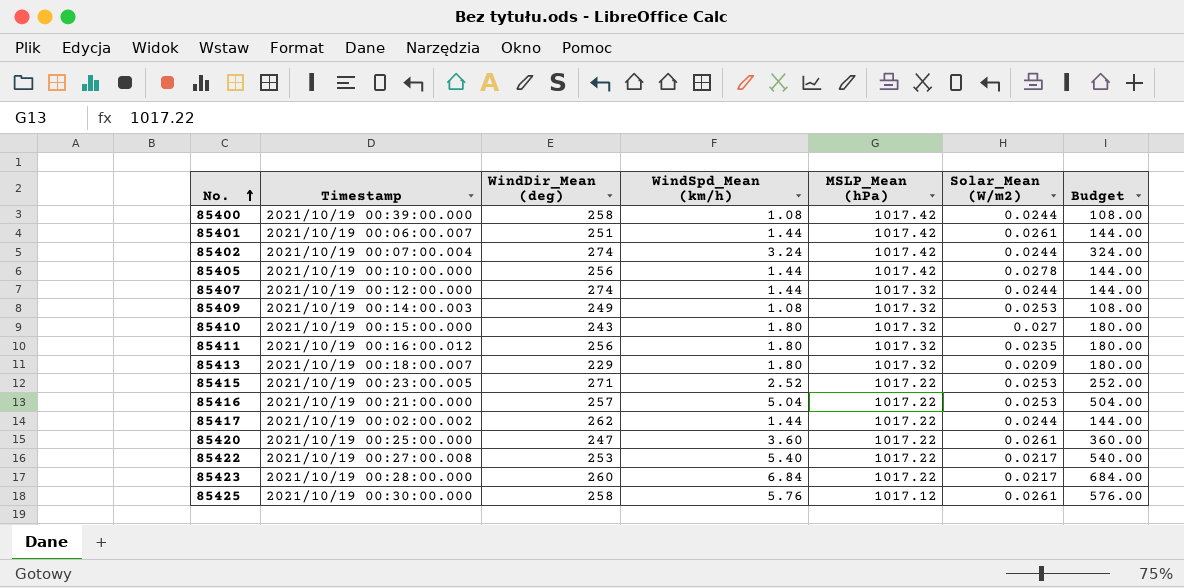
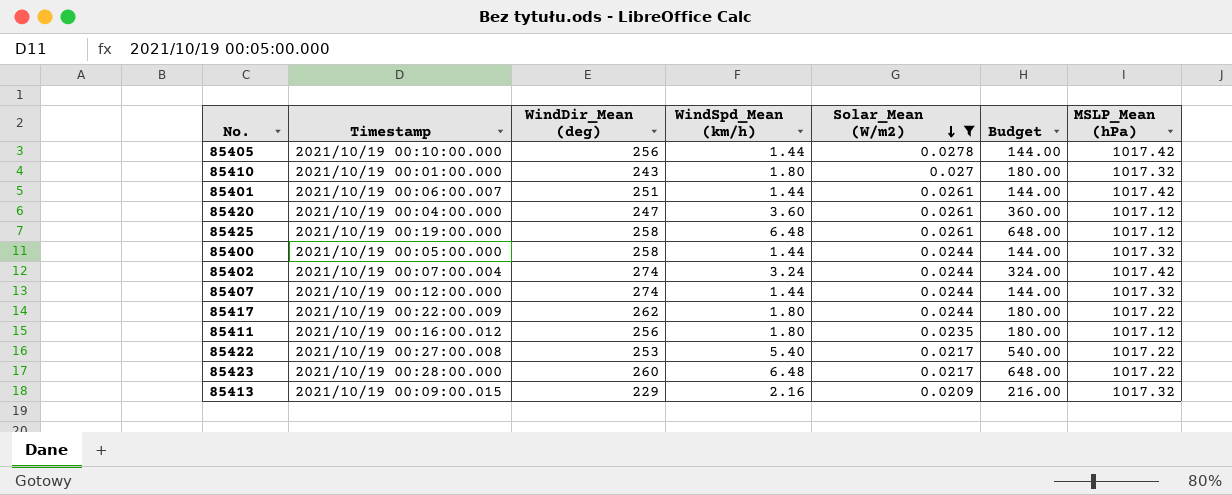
filter: none -> Solar_Mean (W/m2) != 0.0253
row order: No. ascending -> Solar_Mean (W/m2) descending
column MSLP_Mean (hPa) | position: 5 -> 7
85410 | Timestamp: 2021/10/19 00:15:00.000 -> 2021/10/19 00:01:00.000
85420 | Timestamp: 2021/10/19 00:25:00.000 -> 2021/10/19 00:04:00.000
85420 | MSLP_Mean (hPa): 1017.22 -> 1017.12
85425 | Timestamp: 2021/10/19 00:30:00.000 -> 2021/10/19 00:19:00.000
85425 | WindSpd_Mean (km/h): 5.76 -> 6.48
85425 | Budget: 576.00 -> 648.00
85400 | Timestamp: 2021/10/19 00:39:00.000 -> 2021/10/19 00:05:00.000
85400 | WindSpd_Mean (km/h): 1.08 -> 1.44
85400 | Budget: 108.00 -> 144.00
85400 | MSLP_Mean (hPa): 1017.42 -> 1017.32
85417 | Timestamp: 2021/10/19 00:02:00.002 -> 2021/10/19 00:22:00.009
85417 | WindSpd_Mean (km/h): 1.44 -> 1.80
85417 | Budget: 144.00 -> 180.00
85411 | MSLP_Mean (hPa): 1017.32 -> 1017.12
85423 | WindSpd_Mean (km/h): 6.84 -> 6.48
85423 | Budget: 684.00 -> 648.00
85413 | Timestamp: 2021/10/19 00:18:00.007 -> 2021/10/19 00:09:00.015
85413 | WindSpd_Mean (km/h): 1.80 -> 2.16
85413 | Budget: 180.00 -> 216.00

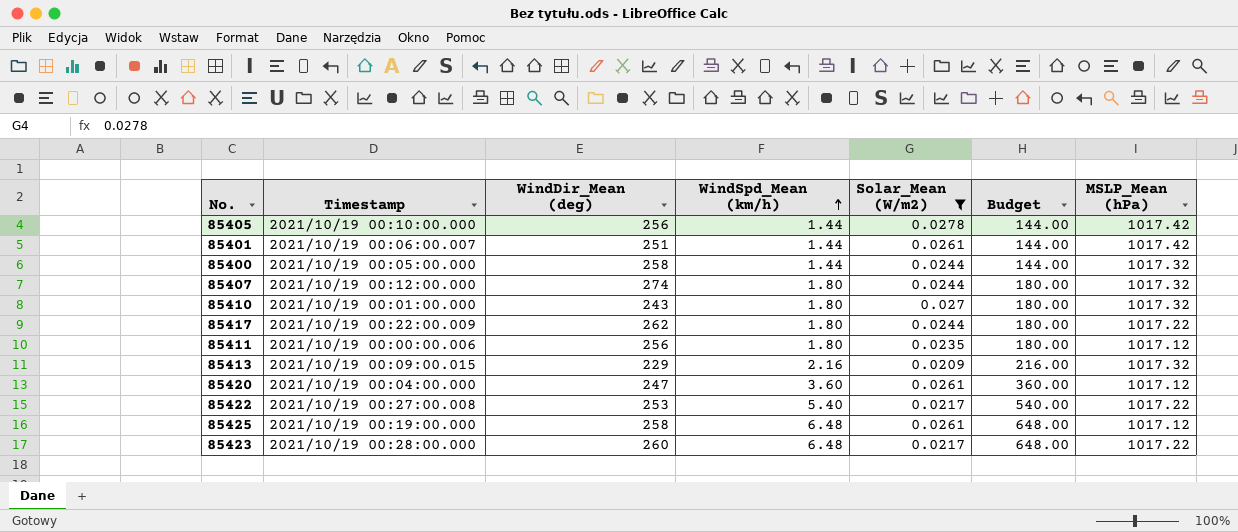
row order: Solar_Mean (W/m2) descending -> WindSpd_Mean (km/h) ascending
row 85402: 2021/10/19 00:07:00.004 | 274 | 3.24 | 0.0244 | 324.00 | 1017.42 -> none
85407 | WindSpd_Mean (km/h): 1.44 -> 1.80
85407 | Budget: 144.00 -> 180.00
85411 | Timestamp: 2021/10/19 00:16:00.012 -> 2021/10/19 00:00:00.006

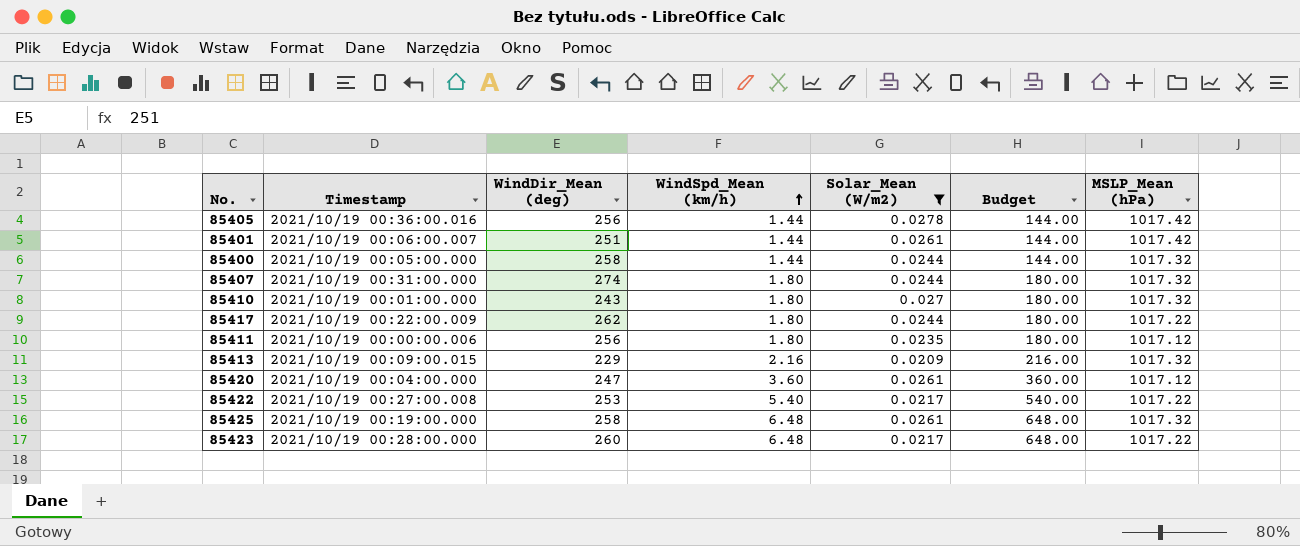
85405 | Timestamp: 2021/10/19 00:10:00.000 -> 2021/10/19 00:36:00.016
85407 | Timestamp: 2021/10/19 00:12:00.000 -> 2021/10/19 00:31:00.000
85425 | MSLP_Mean (hPa): 1017.12 -> 1017.32

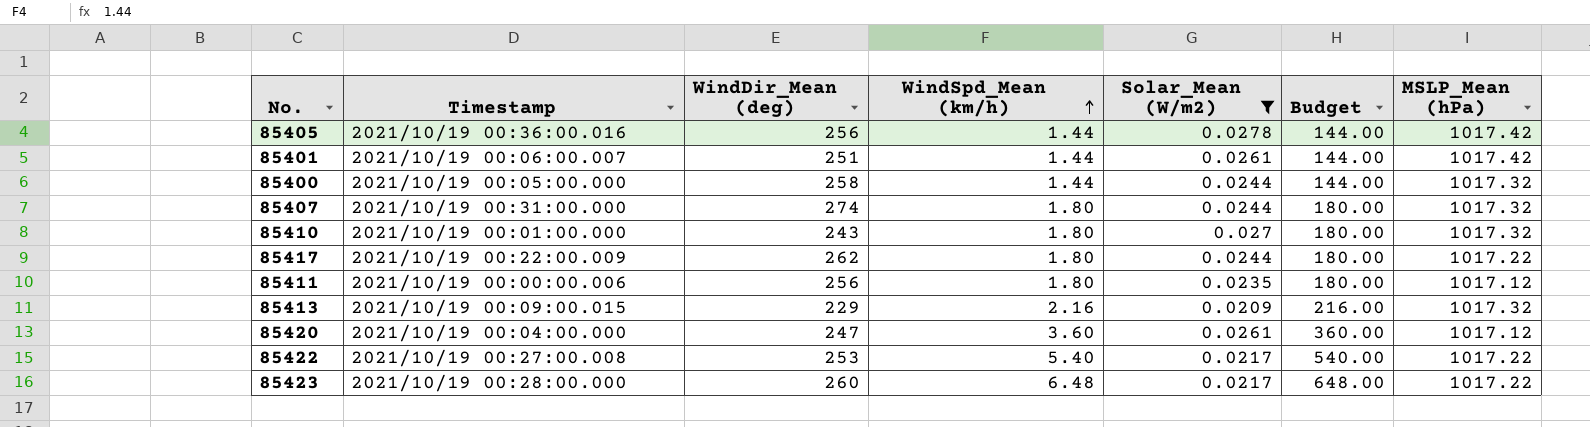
row 85425: 2021/10/19 00:19:00.000 | 258 | 6.48 | 0.0261 | 648.00 | 1017.32 -> none

